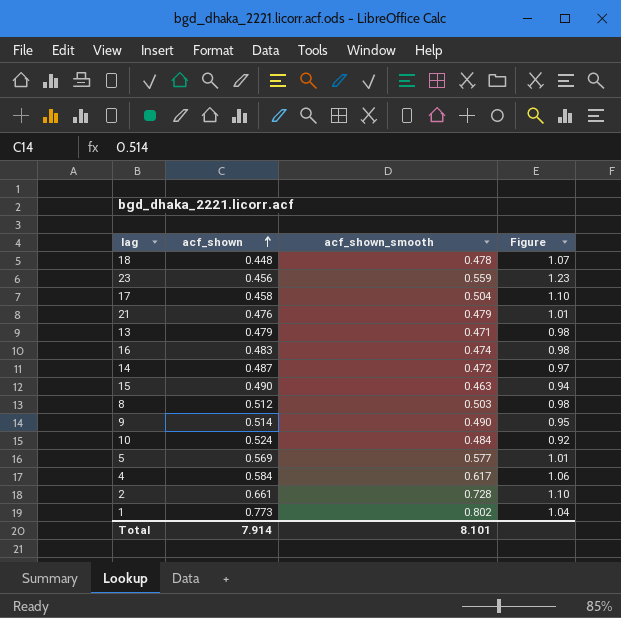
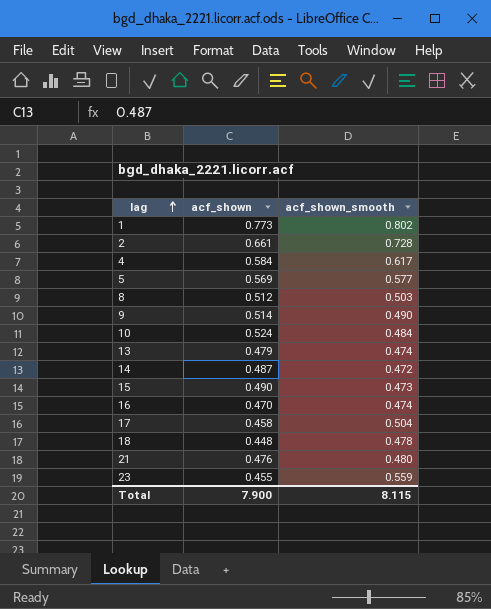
row order: acf_shown ascending -> lag ascending
column Figure | formula: [acf_shown_smooth] / [acf_shown] -> none
13 | acf_shown_smooth: 0.471 -> 0.474
15 | acf_shown_smooth: 0.463 -> 0.473
16 | acf_shown: 0.483 -> 0.470
21 | acf_shown_smooth: 0.479 -> 0.480
23 | acf_shown: 0.456 -> 0.455
Total | acf_shown: 7.914 -> 7.900
Total | acf_shown_smooth: 8.101 -> 8.115

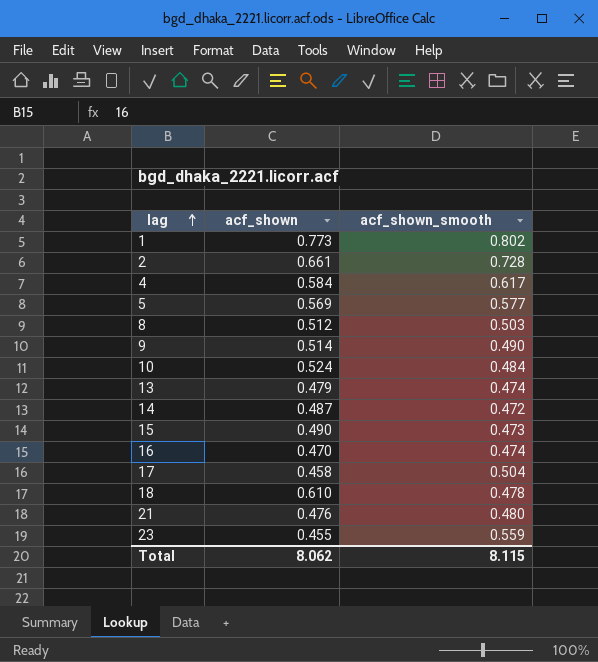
18 | acf_shown: 0.448 -> 0.610
Total | acf_shown: 7.900 -> 8.062

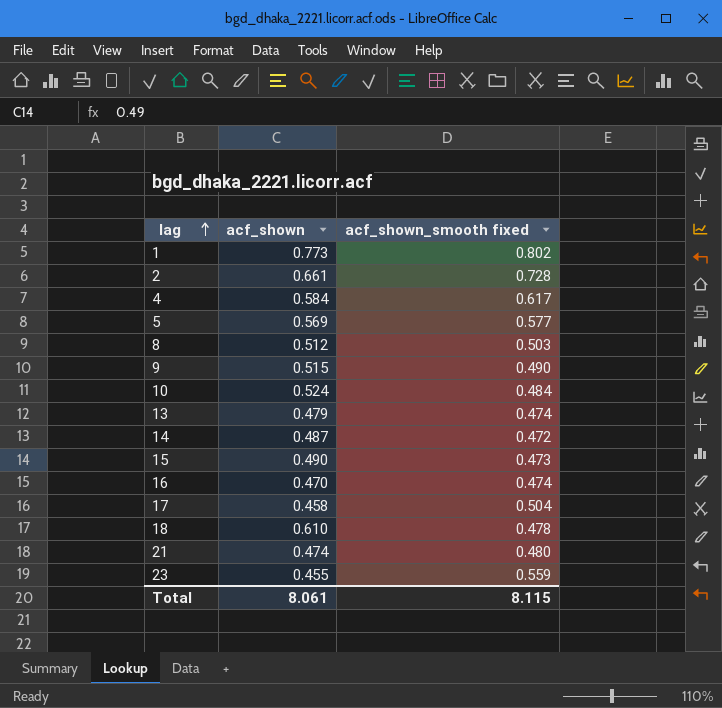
column name: acf_shown_smooth -> acf_shown_smooth fixed
9 | acf_shown: 0.514 -> 0.515
21 | acf_shown: 0.476 -> 0.474
Total | acf_shown: 8.062 -> 8.061

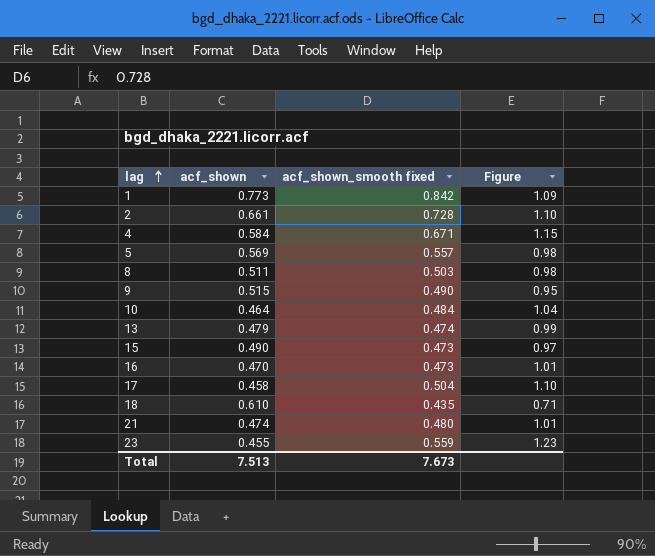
column Figure | formula: none -> [acf_shown_smooth fixed] / [acf_shown]
row 14: 0.487 | 0.472 -> none
1 | acf_shown_smooth fixed: 0.802 -> 0.842
4 | acf_shown_smooth fixed: 0.617 -> 0.671
5 | acf_shown_smooth fixed: 0.577 -> 0.557
8 | acf_shown: 0.512 -> 0.511
10 | acf_shown: 0.524 -> 0.464
16 | acf_shown_smooth fixed: 0.474 -> 0.473
18 | acf_shown_smooth fixed: 0.478 -> 0.435
Total | acf_shown: 8.061 -> 7.513
Total | acf_shown_smooth fixed: 8.115 -> 7.673

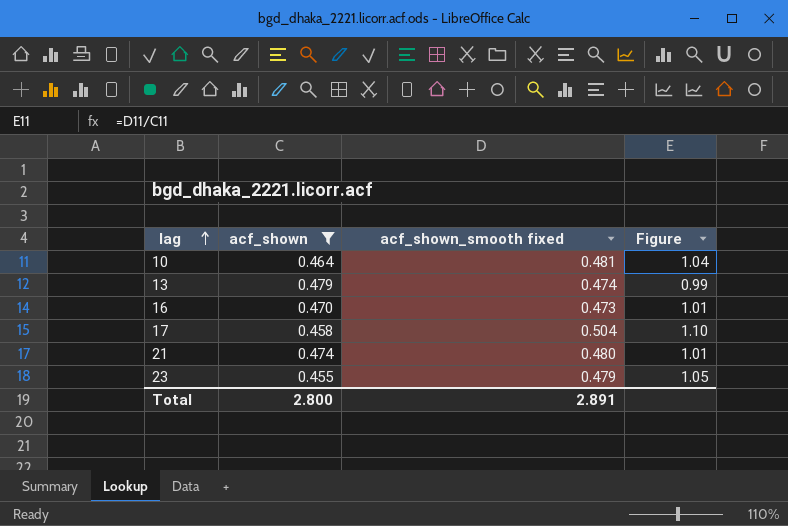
filter: none -> acf_shown <= 0.479
10 | acf_shown_smooth fixed: 0.484 -> 0.481
23 | acf_shown_smooth fixed: 0.559 -> 0.479
23 | Figure: 1.23 -> 1.05
Total | acf_shown: 7.513 -> 2.800
Total | acf_shown_smooth fixed: 7.673 -> 2.891

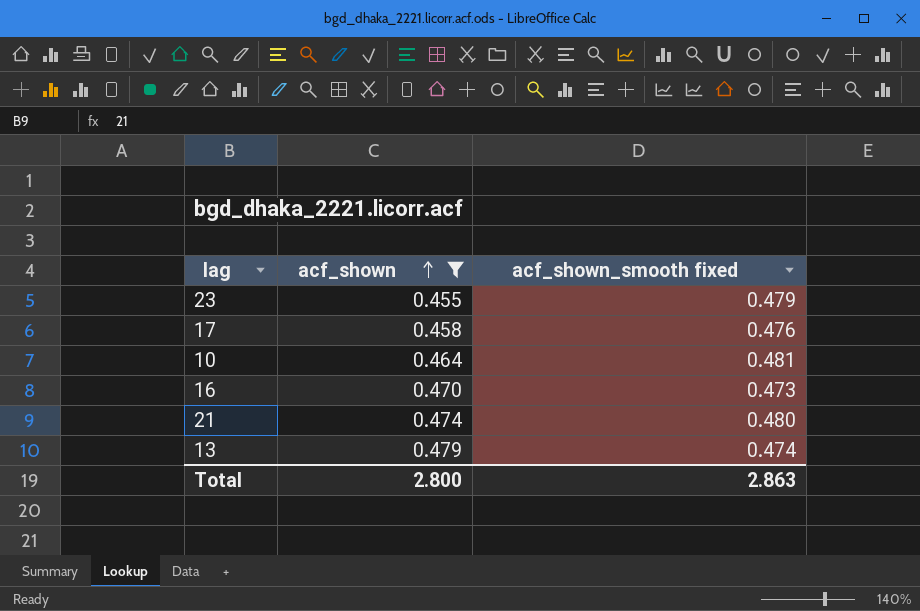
row order: lag ascending -> acf_shown ascending
column Figure | formula: [acf_shown_smooth fixed] / [acf_shown] -> none
17 | acf_shown_smooth fixed: 0.504 -> 0.476
Total | acf_shown_smooth fixed: 2.891 -> 2.863

